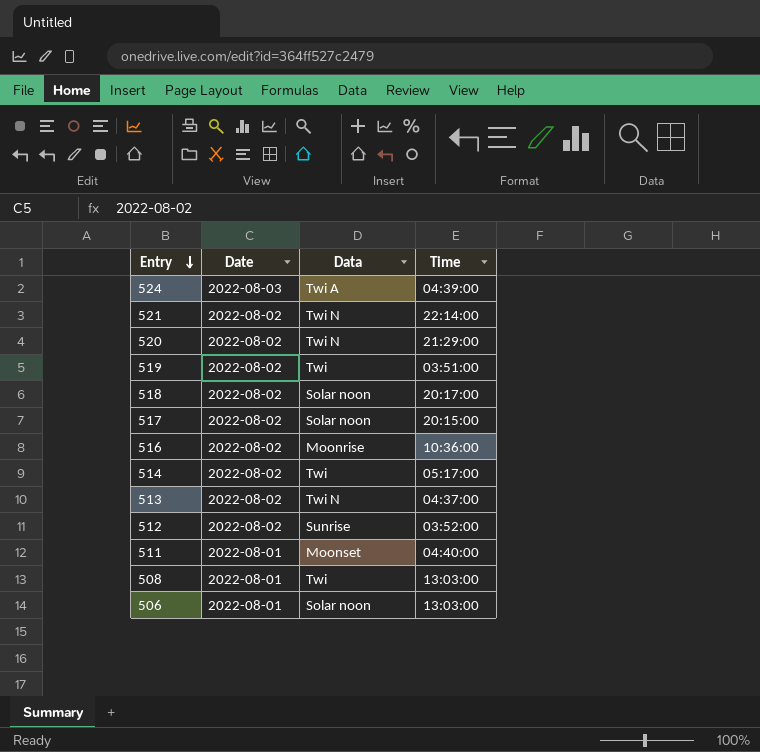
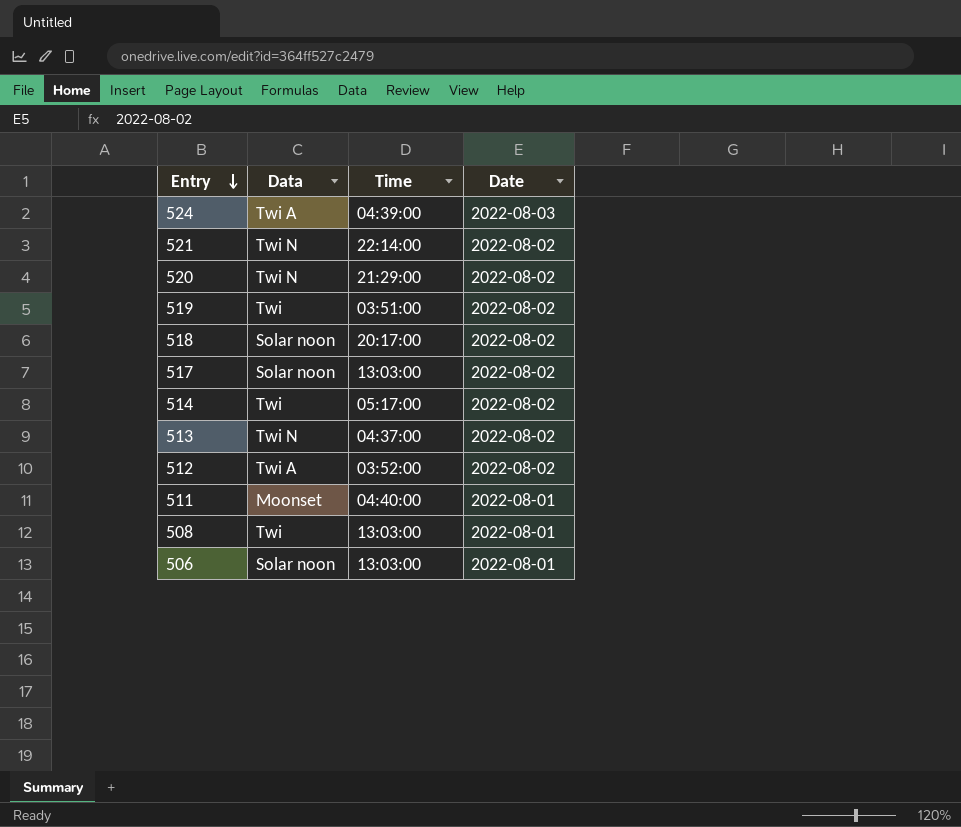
column Date | position: 2 -> 4
row 516: 2022-08-02 | Moonrise | 10:36:00 -> none
517 | Time: 20:15:00 -> 13:03:00
512 | Data: Sunrise -> Twi A

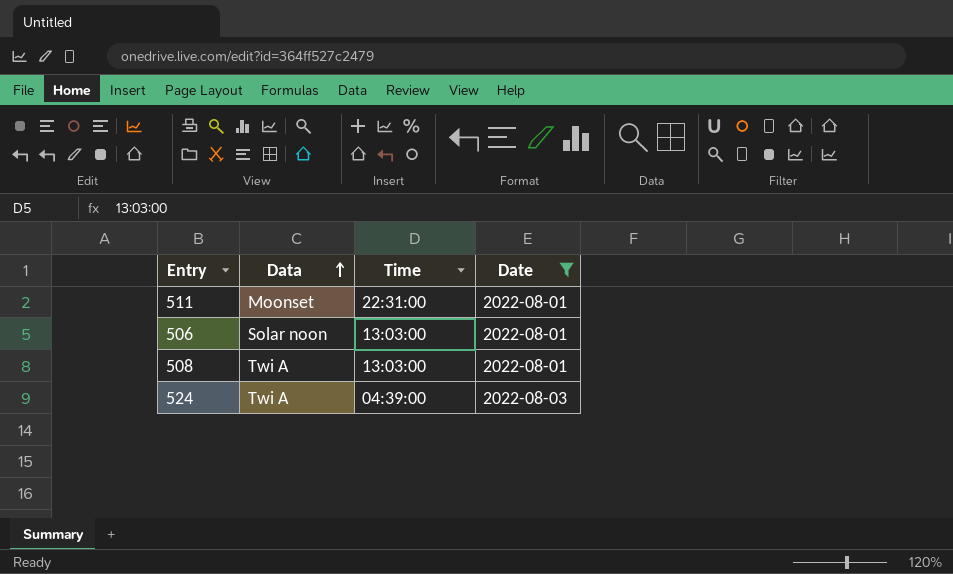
filter: none -> Date != 2022-08-02
row order: Entry descending -> Data ascending
511 | Time: 04:40:00 -> 22:31:00
508 | Data: Twi -> Twi A

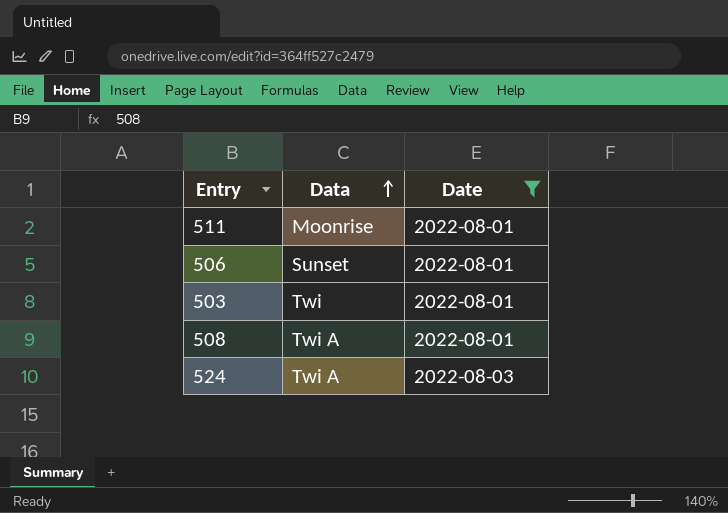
column Time | position: 3 -> none
511 | Data: Moonset -> Moonrise
506 | Data: Solar noon -> Sunset
row 503: none -> Twi | 2022-08-01

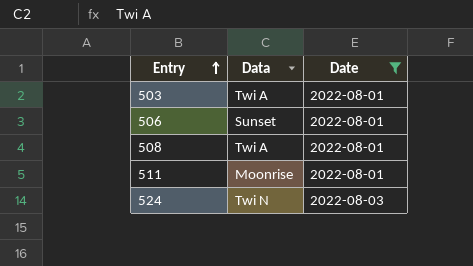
row order: Data ascending -> Entry ascending
503 | Data: Twi -> Twi A
524 | Data: Twi A -> Twi N

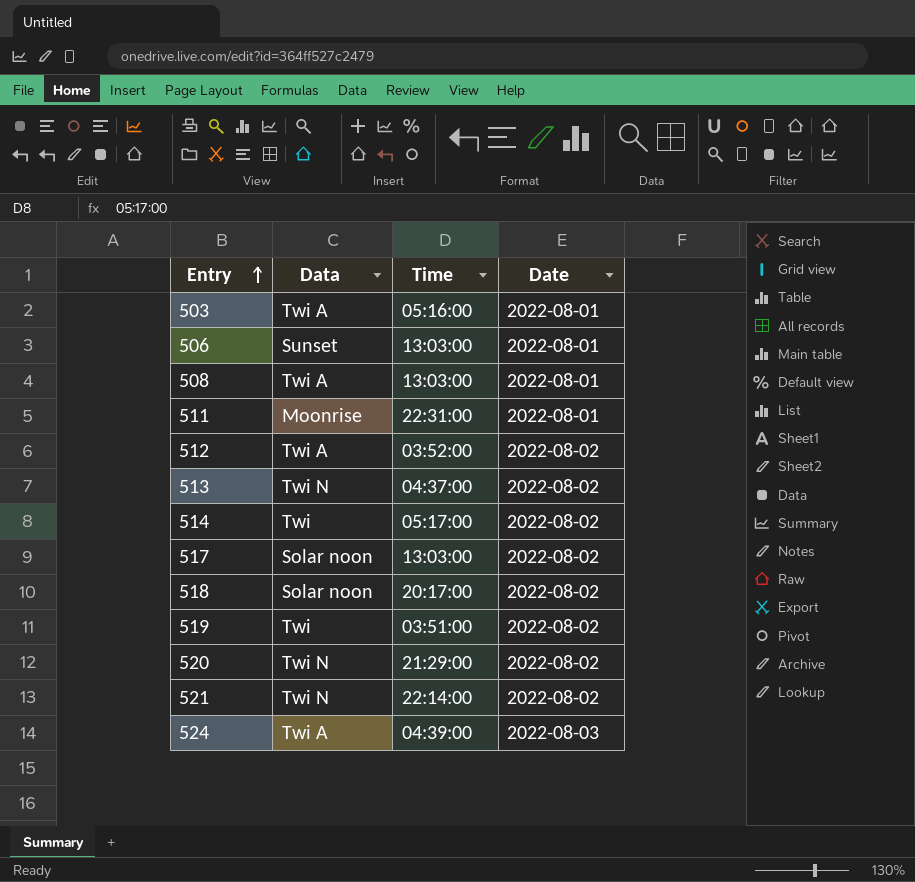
filter: Date != 2022-08-02 -> none
column Time | position: none -> 3
524 | Data: Twi N -> Twi A

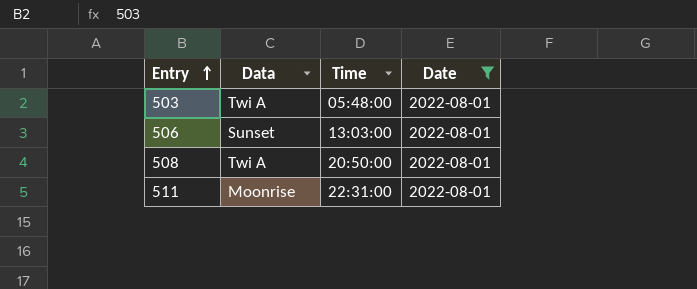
filter: none -> Date = 2022-08-01
503 | Time: 05:16:00 -> 05:48:00
508 | Time: 13:03:00 -> 20:50:00

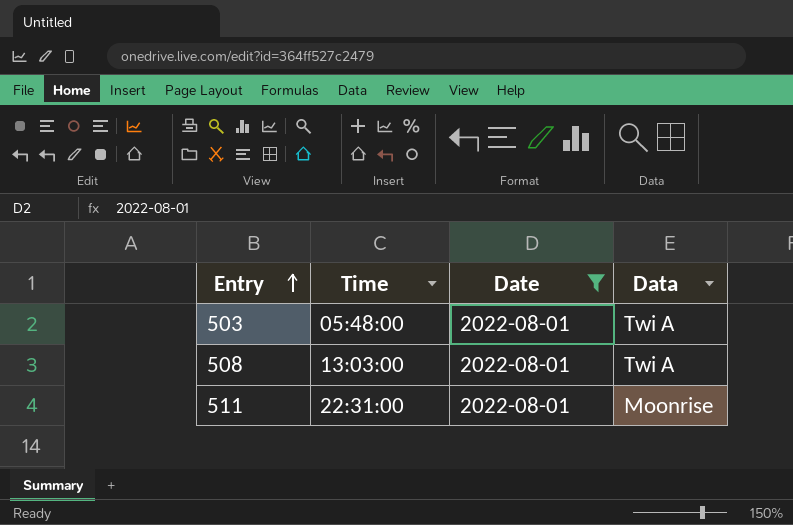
column Data | position: 2 -> 4
row 506: Sunset | 13:03:00 | 2022-08-01 -> none
508 | Time: 20:50:00 -> 13:03:00

